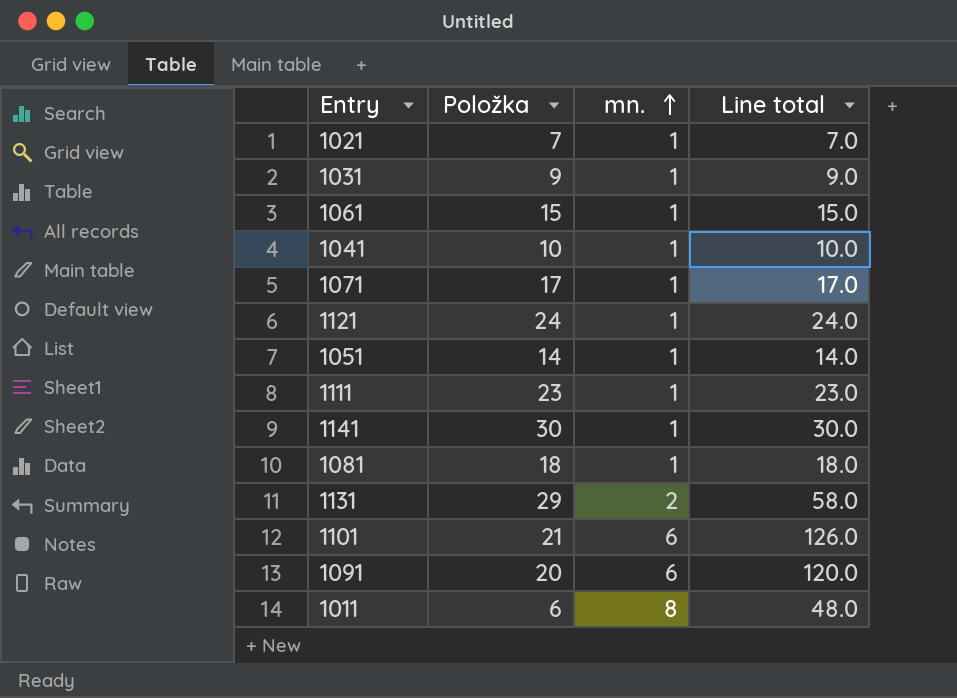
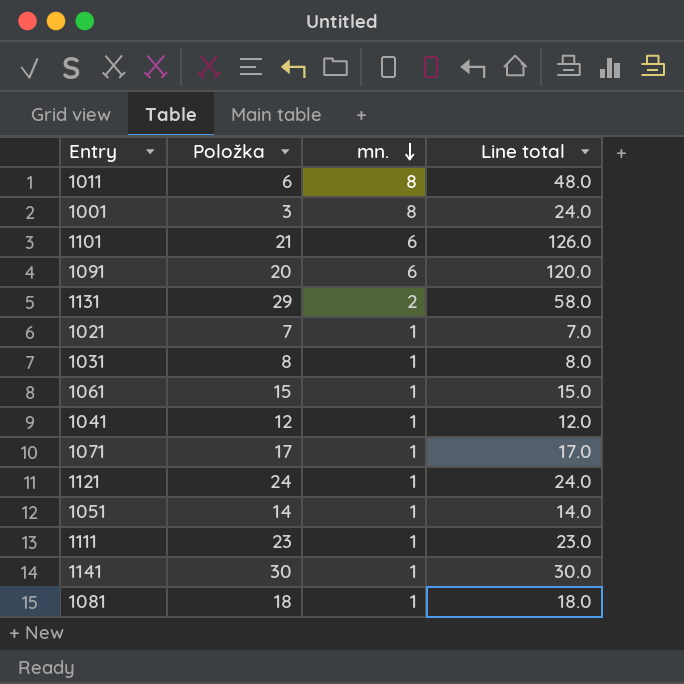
row order: mn. ascending -> mn. descending
row 1001: none -> 3 | 8 | 24.0
1031 | Položka: 9 -> 8
1031 | Line total: 9.0 -> 8.0
1041 | Položka: 10 -> 12
1041 | Line total: 10.0 -> 12.0

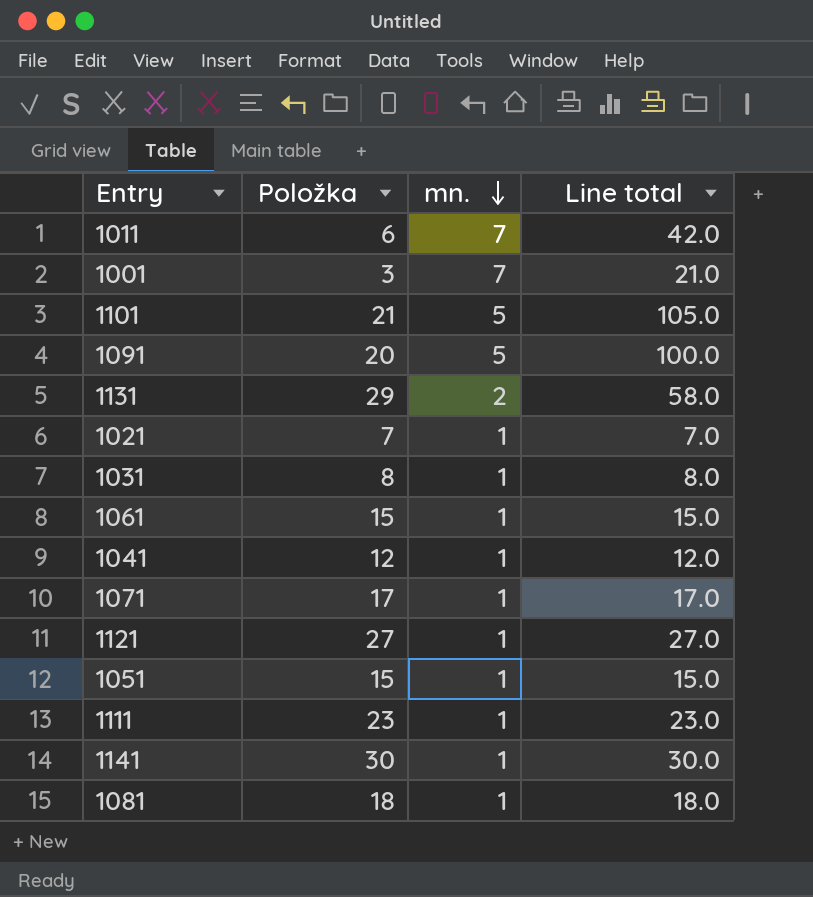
1011 | mn.: 8 -> 7
1011 | Line total: 48.0 -> 42.0
1001 | mn.: 8 -> 7
1001 | Line total: 24.0 -> 21.0
1101 | mn.: 6 -> 5
1101 | Line total: 126.0 -> 105.0
1091 | mn.: 6 -> 5
1091 | Line total: 120.0 -> 100.0
1121 | Položka: 24 -> 27
1121 | Line total: 24.0 -> 27.0
1051 | Položka: 14 -> 15
1051 | Line total: 14.0 -> 15.0

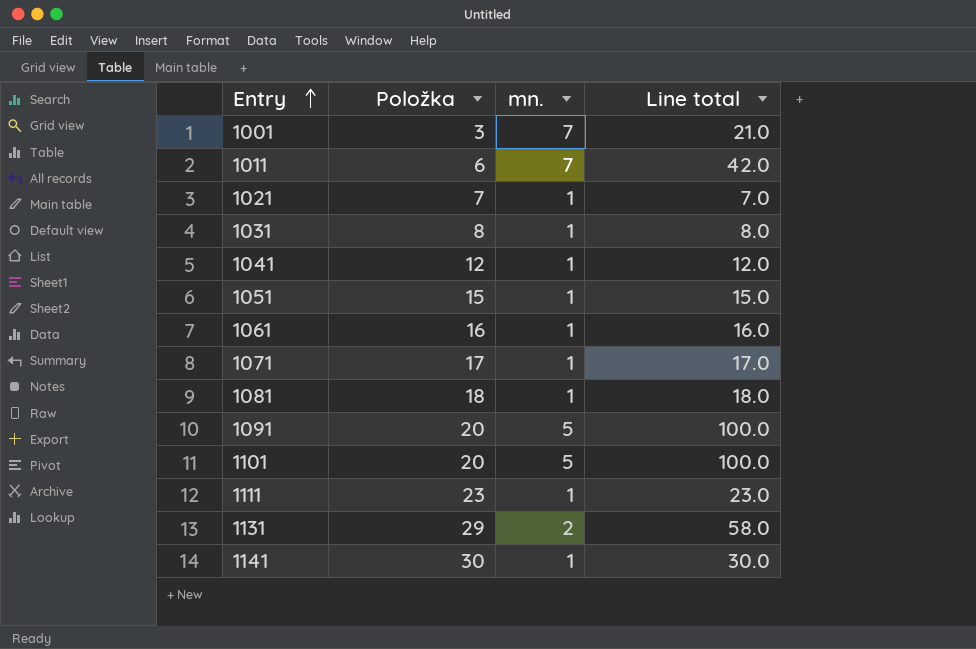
row order: mn. descending -> Entry ascending
row 1121: 27 | 1 | 27.0 -> none
1061 | Položka: 15 -> 16
1061 | Line total: 15.0 -> 16.0
1101 | Položka: 21 -> 20
1101 | Line total: 105.0 -> 100.0

